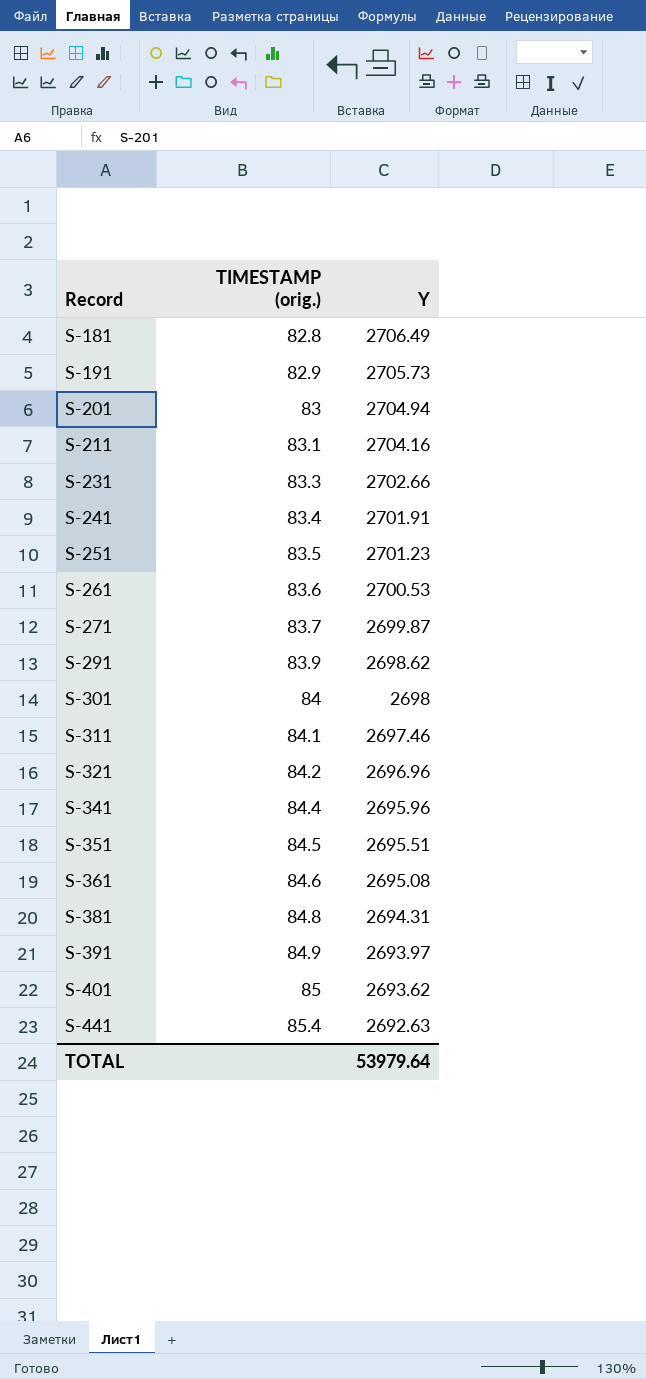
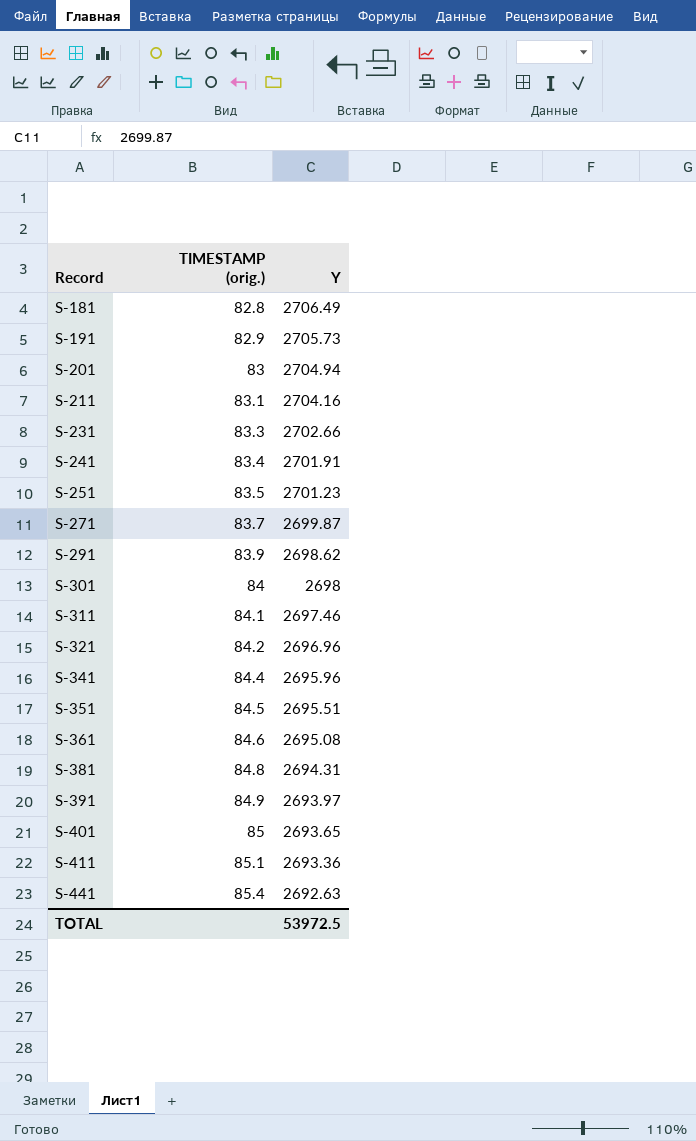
row S-261: 83.6 | 2700.53 -> none
S-401 | Y: 2693.62 -> 2693.65
row S-411: none -> 85.1 | 2693.36
TOTAL | Y: 53979.64 -> 53972.5

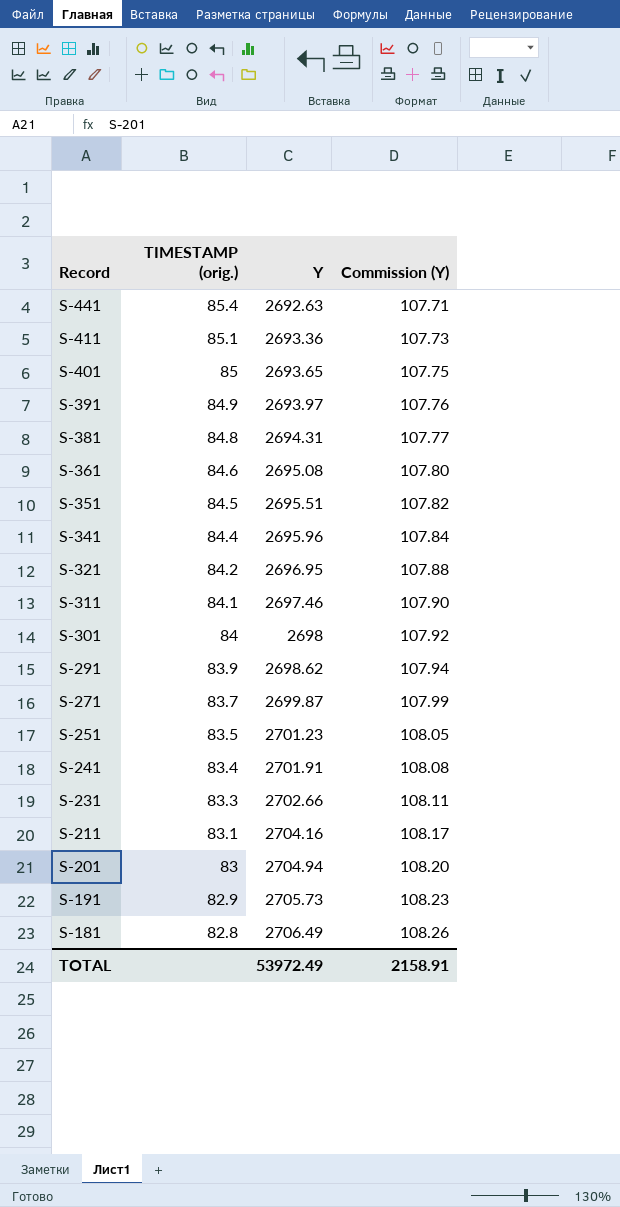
row order: Record ascending -> Record descending
column Commission (Y) | formula: none -> [Y] * 0.04
S-321 | Y: 2696.96 -> 2696.95
TOTAL | Y: 53972.5 -> 53972.49

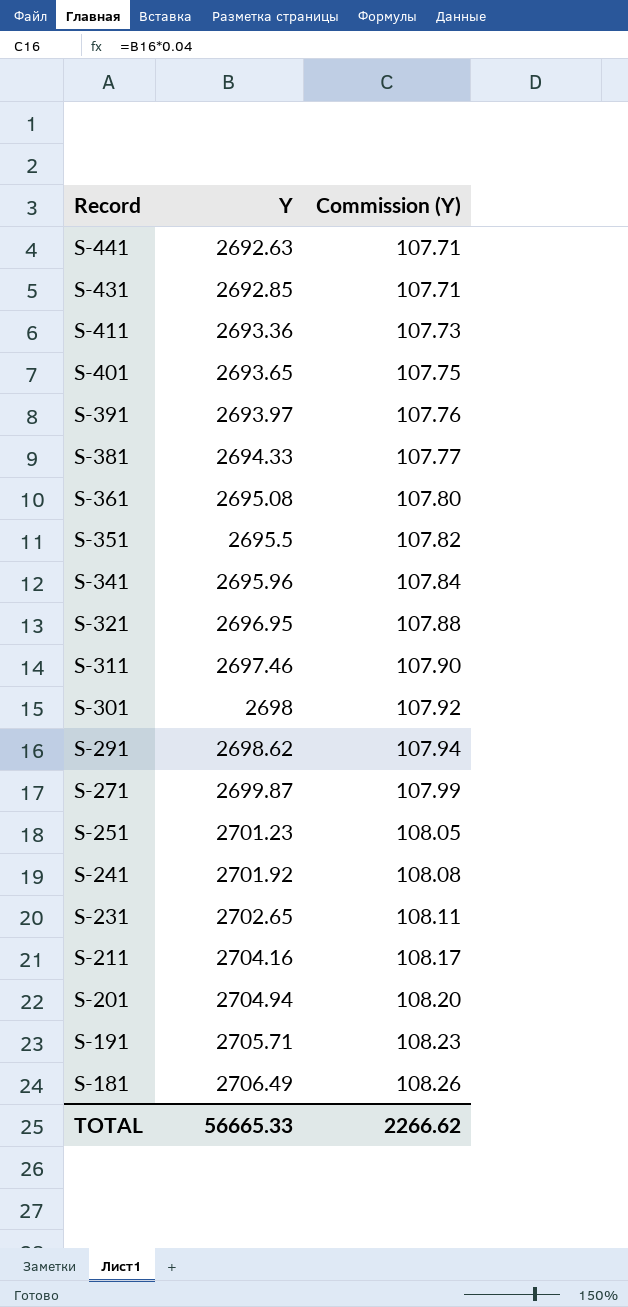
column TIMESTAMP (orig.) | position: 2 -> none
row S-431: none -> 2692.85 | 107.71
S-381 | Y: 2694.31 -> 2694.33
S-351 | Y: 2695.51 -> 2695.5
S-241 | Y: 2701.91 -> 2701.92
S-231 | Y: 2702.66 -> 2702.65
S-191 | Y: 2705.73 -> 2705.71
TOTAL | Y: 53972.49 -> 56665.33
TOTAL | Commission (Y): 2158.91 -> 2266.62

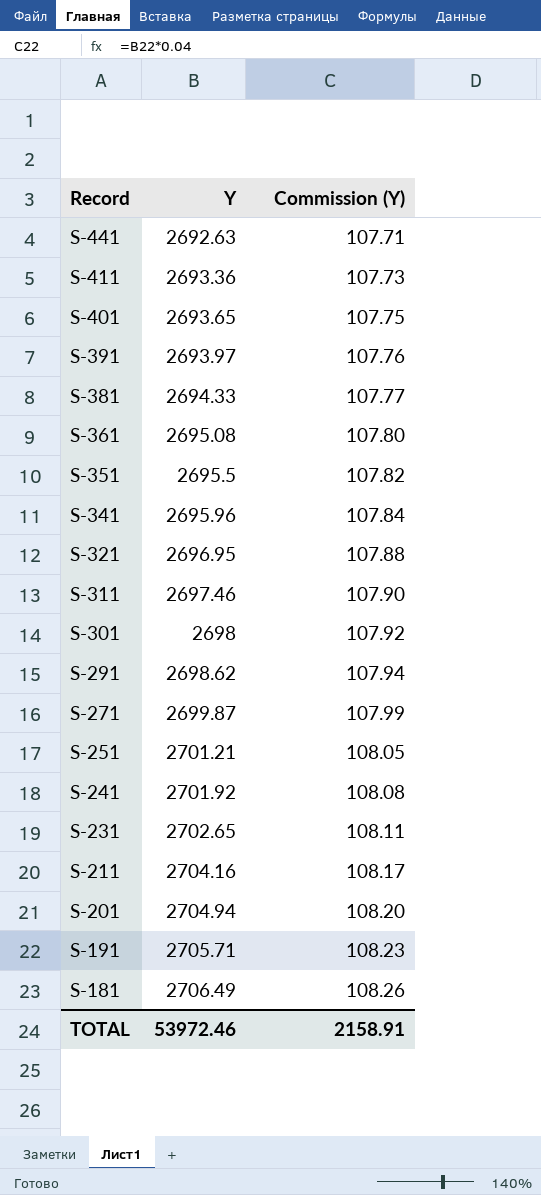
row S-431: 2692.85 | 107.71 -> none
S-251 | Y: 2701.23 -> 2701.21
TOTAL | Y: 56665.33 -> 53972.46
TOTAL | Commission (Y): 2266.62 -> 2158.91

